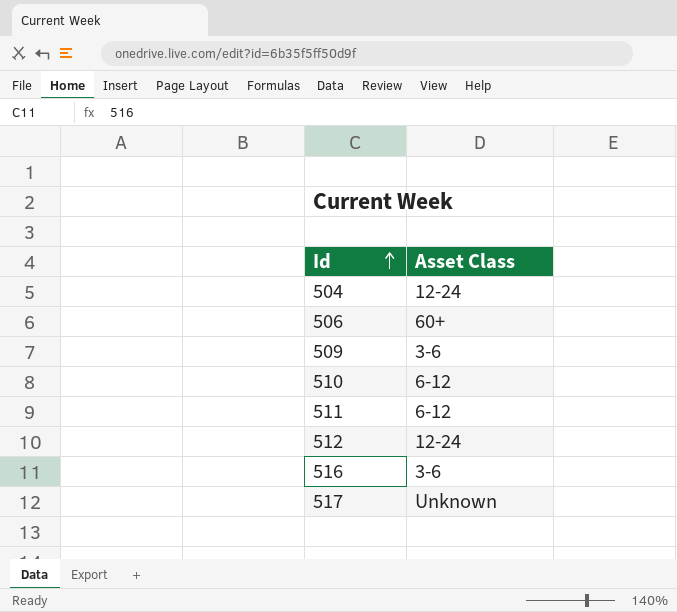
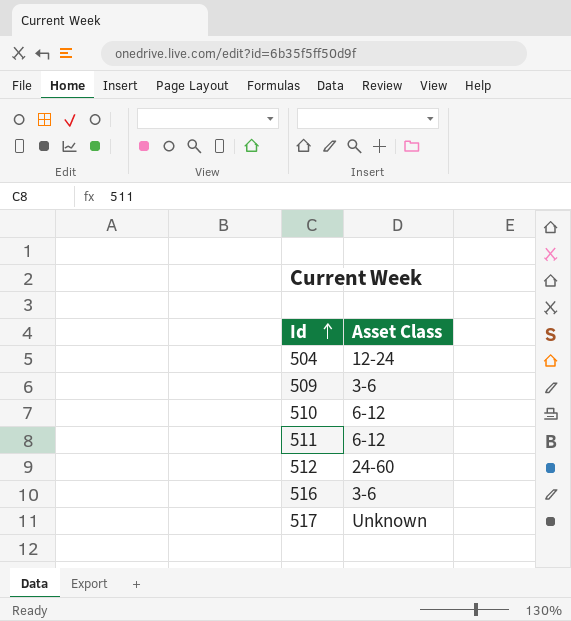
row 506: 60+ -> none
512 | Asset Class: 12-24 -> 24-60

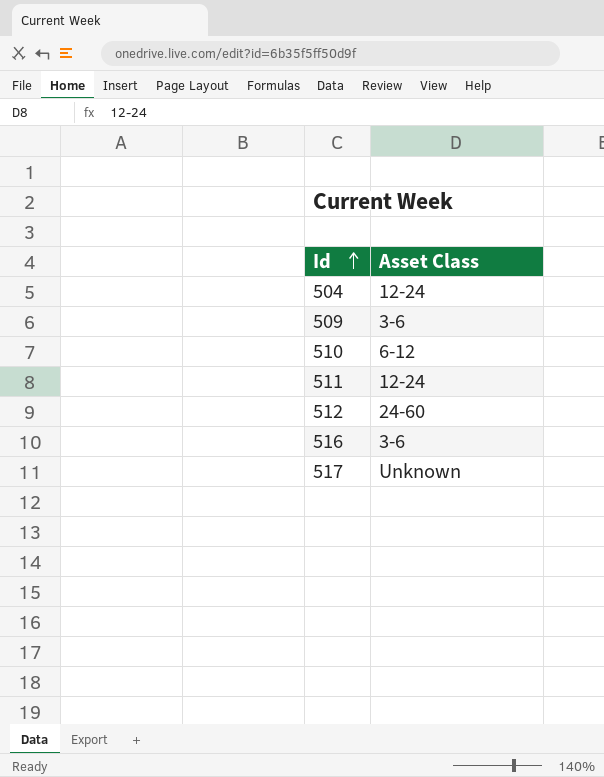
511 | Asset Class: 6-12 -> 12-24

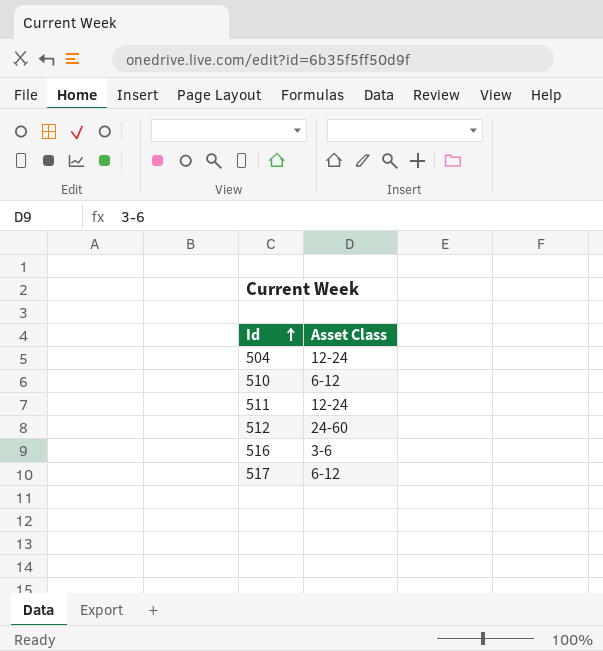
row 509: 3-6 -> none
517 | Asset Class: Unknown -> 6-12

